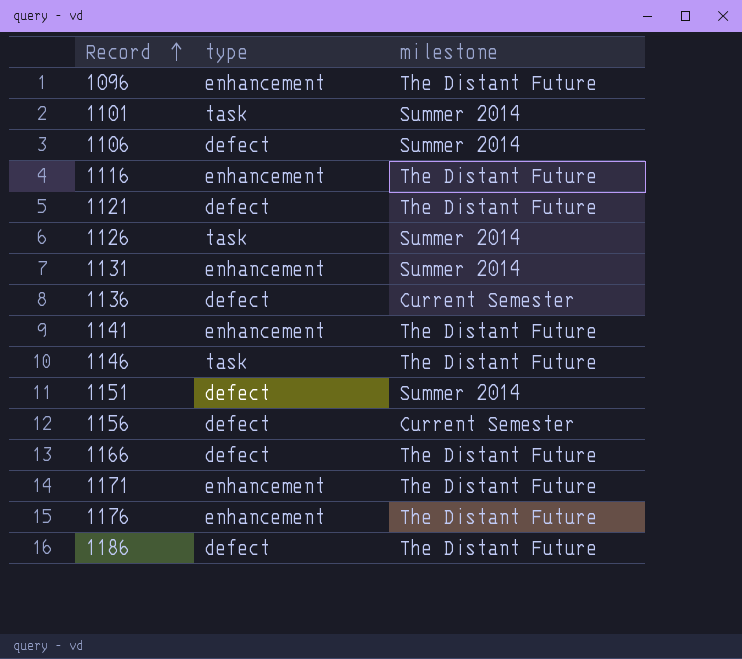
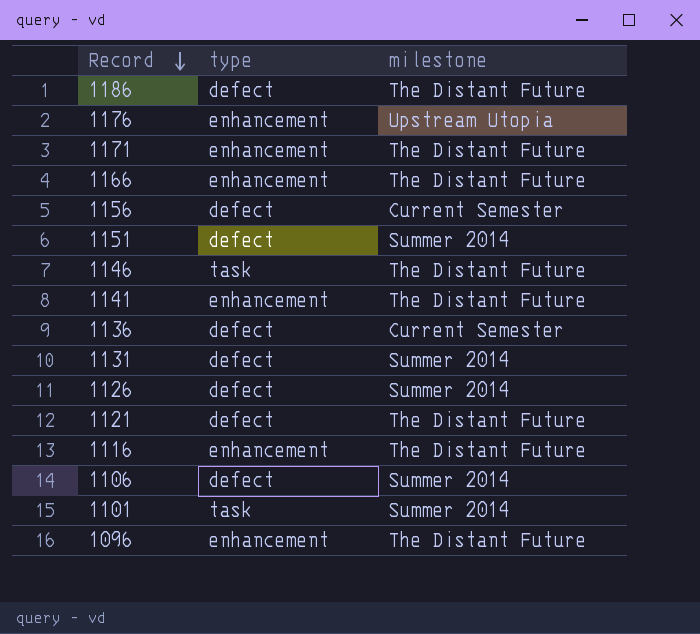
row order: Record ascending -> Record descending
1176 | milestone: The Distant Future -> Upstream Utopia
1166 | type: defect -> enhancement
1131 | type: enhancement -> defect
1126 | type: task -> defect

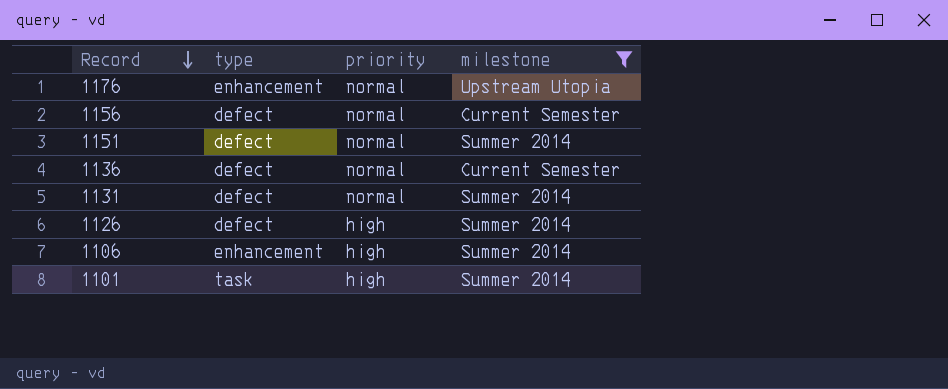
filter: none -> milestone != The Distant Future
column priority | position: none -> 3
1106 | type: defect -> enhancement

